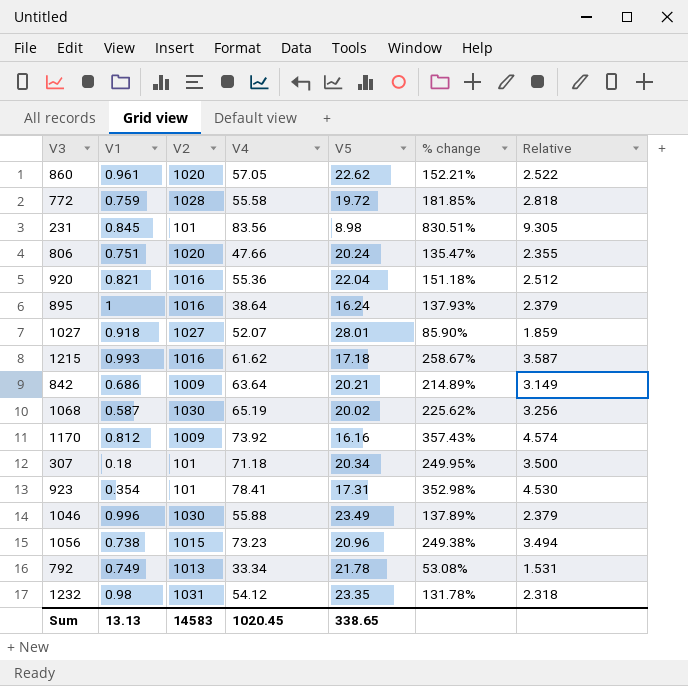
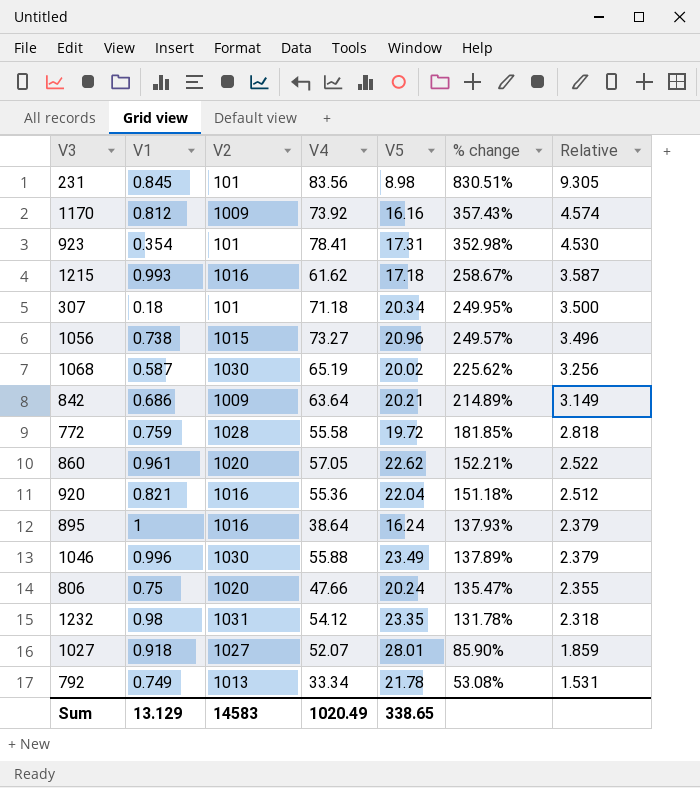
row order: none -> % change descending
1056 | V4: 73.23 -> 73.27
1056 | % change: 249.38% -> 249.57%
1056 | Relative: 3.494 -> 3.496
806 | V1: 0.751 -> 0.75
Sum | V1: 13.13 -> 13.129
Sum | V4: 1020.45 -> 1020.49

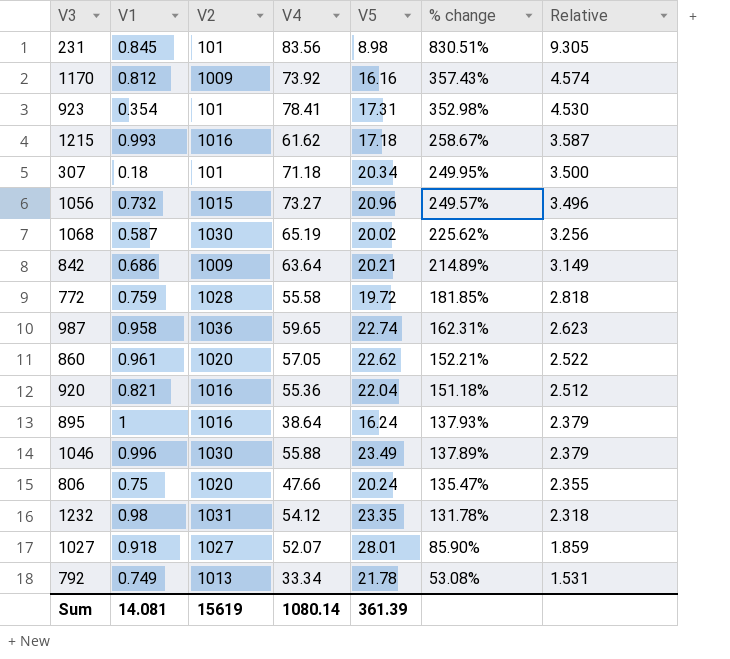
1056 | V1: 0.738 -> 0.732
row 987: none -> 0.958 | 1036 | 59.65 | 22.74 | 162.31% | 2.623
Sum | V1: 13.129 -> 14.081
Sum | V2: 14583 -> 15619
Sum | V4: 1020.49 -> 1080.14
Sum | V5: 338.65 -> 361.39

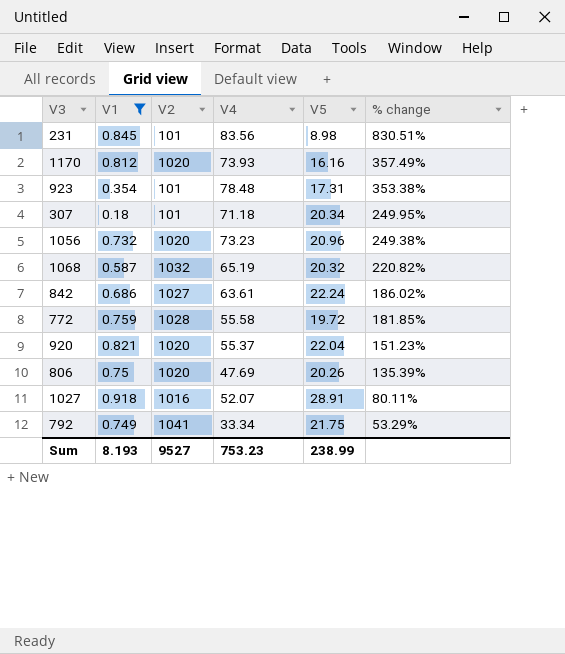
filter: none -> V1 <= 0.918
column Relative | formula: [V4] / [V5] -> none
1170 | V2: 1009 -> 1020
1170 | V4: 73.92 -> 73.93
1170 | % change: 357.43% -> 357.49%
923 | V4: 78.41 -> 78.48
923 | % change: 352.98% -> 353.38%
1056 | V2: 1015 -> 1020
1056 | V4: 73.27 -> 73.23
1056 | % change: 249.57% -> 249.38%
1068 | V2: 1030 -> 1032
1068 | V5: 20.02 -> 20.32
1068 | % change: 225.62% -> 220.82%
842 | V2: 1009 -> 1027
842 | V4: 63.64 -> 63.61
842 | V5: 20.21 -> 22.24
842 | % change: 214.89% -> 186.02%
920 | V2: 1016 -> 1020
920 | V4: 55.36 -> 55.37
920 | % change: 151.18% -> 151.23%
806 | V4: 47.66 -> 47.69
806 | V5: 20.24 -> 20.26
806 | % change: 135.47% -> 135.39%
1027 | V2: 1027 -> 1016
1027 | V5: 28.01 -> 28.91
1027 | % change: 85.90% -> 80.11%
792 | V2: 1013 -> 1041
792 | V5: 21.78 -> 21.75
792 | % change: 53.08% -> 53.29%
Sum | V1: 14.081 -> 8.193
Sum | V2: 15619 -> 9527
Sum | V4: 1080.14 -> 753.23
Sum | V5: 361.39 -> 238.99

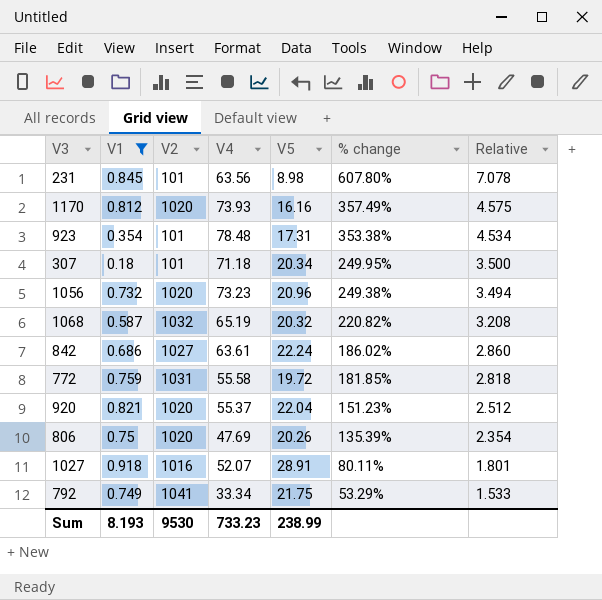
column Relative | formula: none -> [V4] / [V5]
231 | V4: 83.56 -> 63.56
231 | % change: 830.51% -> 607.80%
772 | V2: 1028 -> 1031
Sum | V2: 9527 -> 9530
Sum | V4: 753.23 -> 733.23

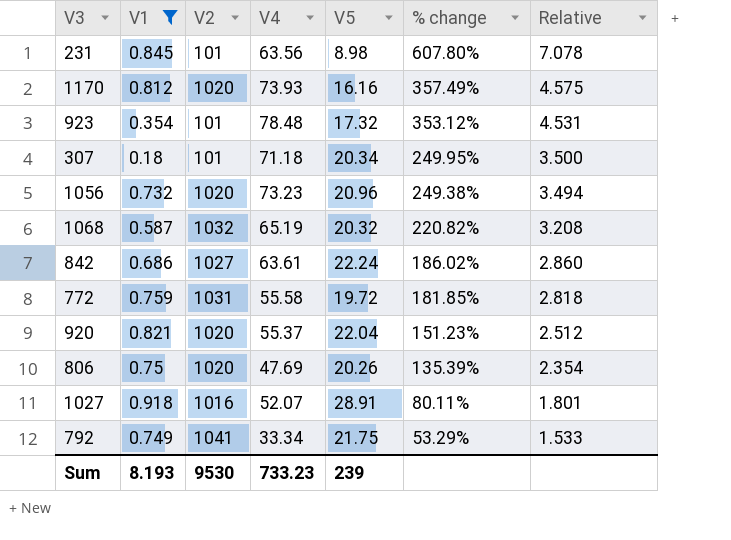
923 | V5: 17.31 -> 17.32
923 | % change: 353.38% -> 353.12%
923 | Relative: 4.534 -> 4.531
Sum | V5: 238.99 -> 239

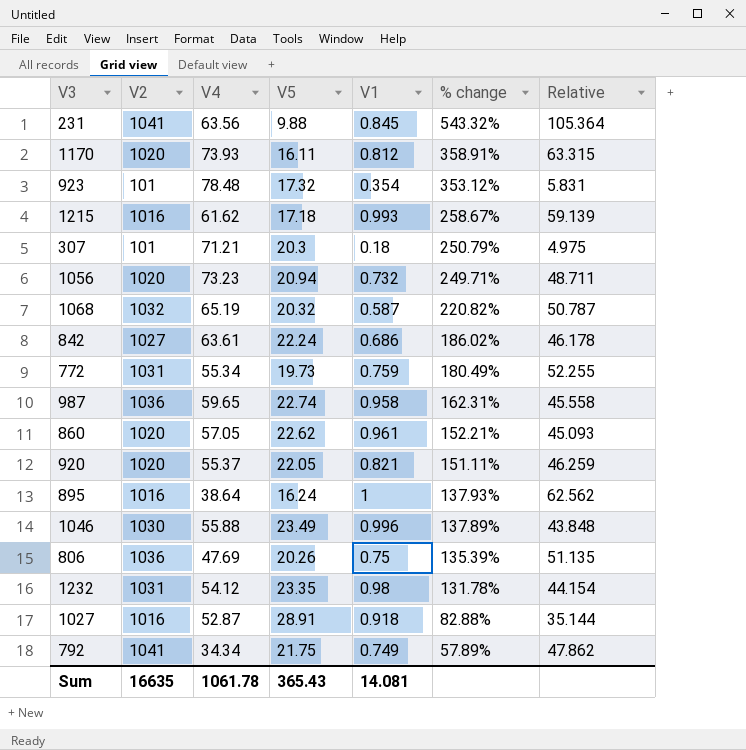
filter: V1 <= 0.918 -> none
column V1 | position: 2 -> 5
column Relative | formula: [V4] / [V5] -> [V2] / [V5]
231 | V2: 101 -> 1041
231 | V5: 8.98 -> 9.88
231 | % change: 607.80% -> 543.32%
1170 | V5: 16.16 -> 16.11
1170 | % change: 357.49% -> 358.91%
307 | V4: 71.18 -> 71.21
307 | V5: 20.34 -> 20.3
307 | % change: 249.95% -> 250.79%
1056 | V5: 20.96 -> 20.94
1056 | % change: 249.38% -> 249.71%
772 | V4: 55.58 -> 55.34
772 | V5: 19.72 -> 19.73
772 | % change: 181.85% -> 180.49%
920 | V5: 22.04 -> 22.05
920 | % change: 151.23% -> 151.11%
806 | V2: 1020 -> 1036
1027 | V4: 52.07 -> 52.87
1027 | % change: 80.11% -> 82.88%
792 | V4: 33.34 -> 34.34
792 | % change: 53.29% -> 57.89%
Sum | V2: 9530 -> 16635
Sum | V4: 733.23 -> 1061.78
Sum | V5: 239 -> 365.43
Sum | V1: 8.193 -> 14.081

